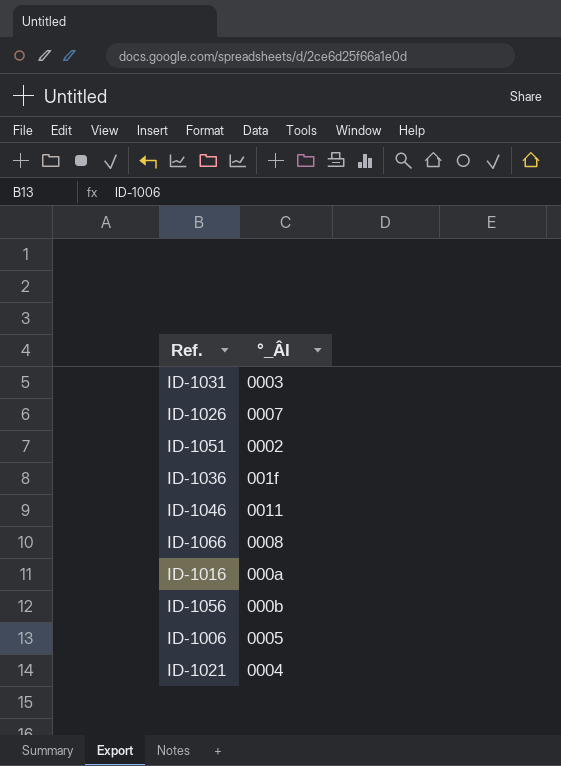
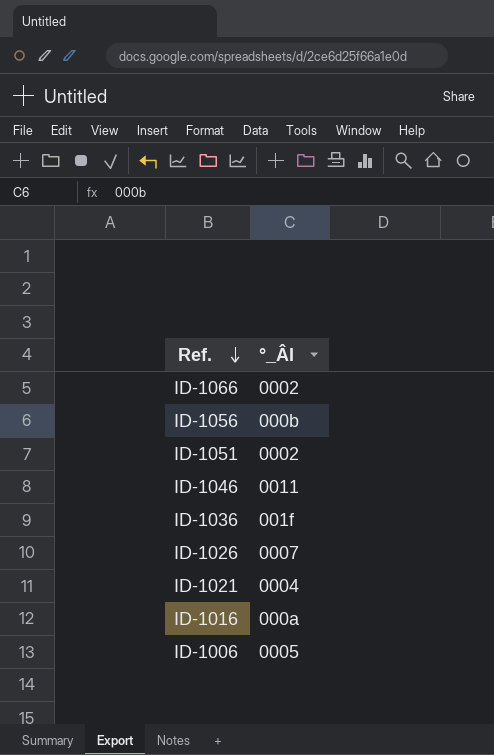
row order: none -> Ref. descending
row ID-1031: 0003 -> none
ID-1066 | °_ÂI: 0008 -> 0002

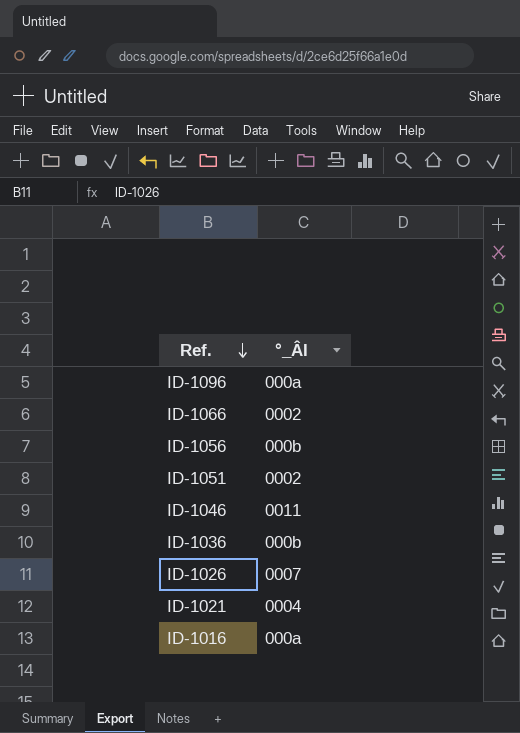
row ID-1006: 0005 -> none
row ID-1096: none -> 000a
ID-1036 | °_ÂI: 001f -> 000b

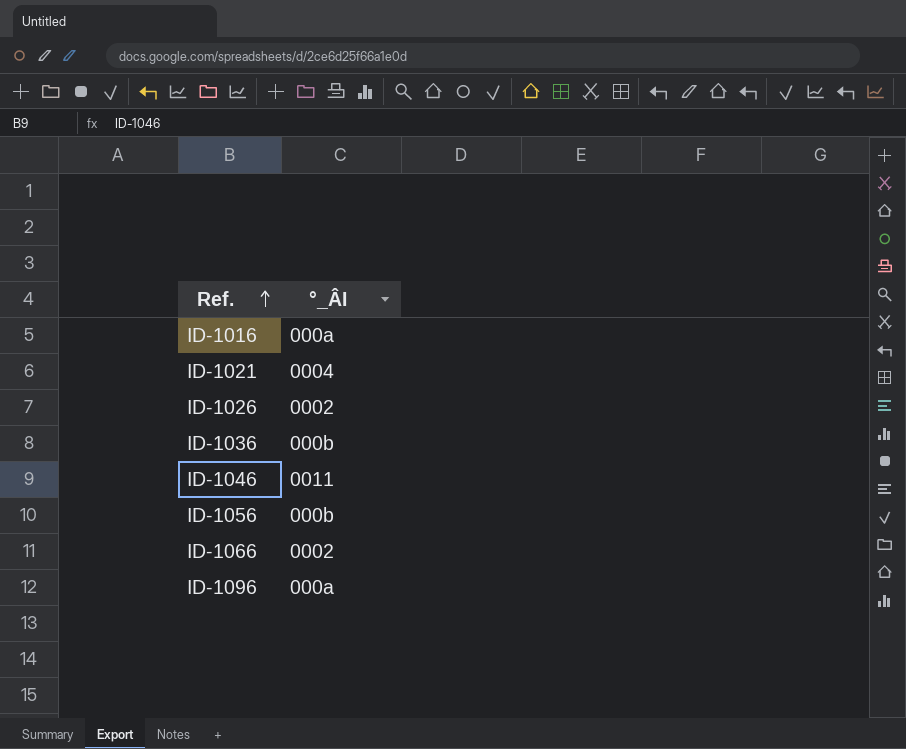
row order: Ref. descending -> Ref. ascending
row ID-1051: 0002 -> none
ID-1026 | °_ÂI: 0007 -> 0002

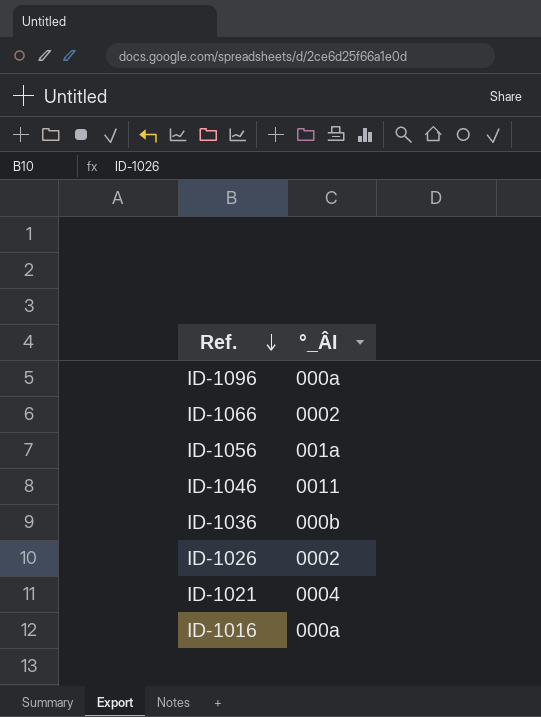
row order: Ref. ascending -> Ref. descending
ID-1056 | °_ÂI: 000b -> 001a

